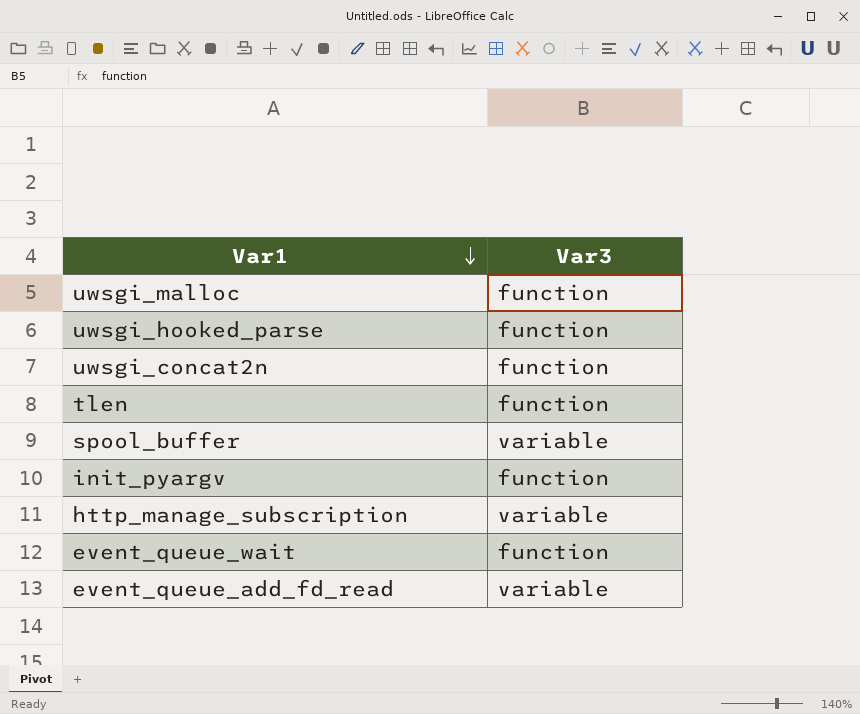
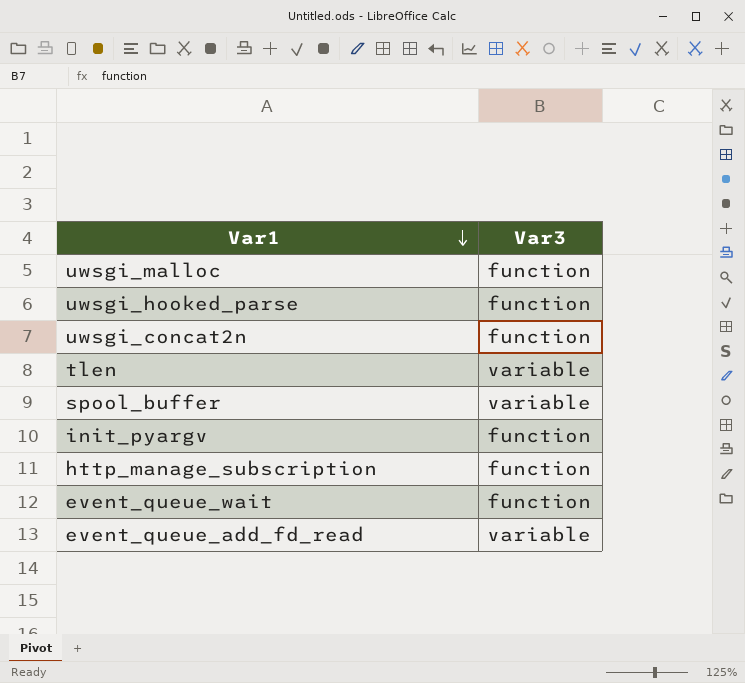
tlen | Var3: function -> variable
http_manage_subscription | Var3: variable -> function

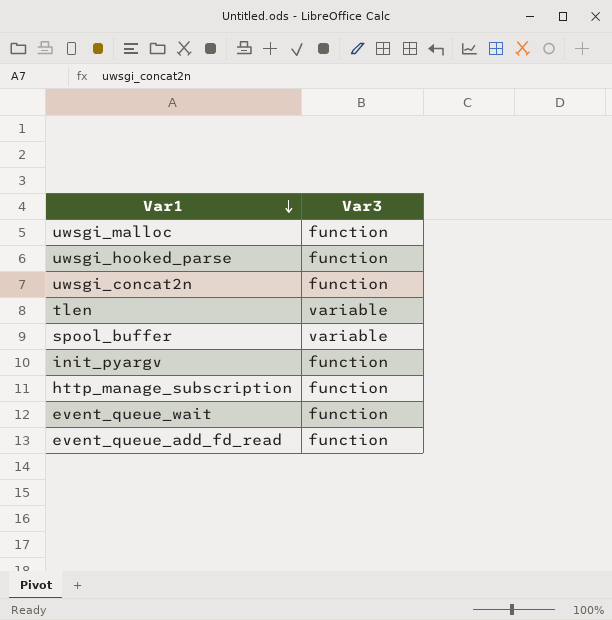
event_queue_add_fd_read | Var3: variable -> function

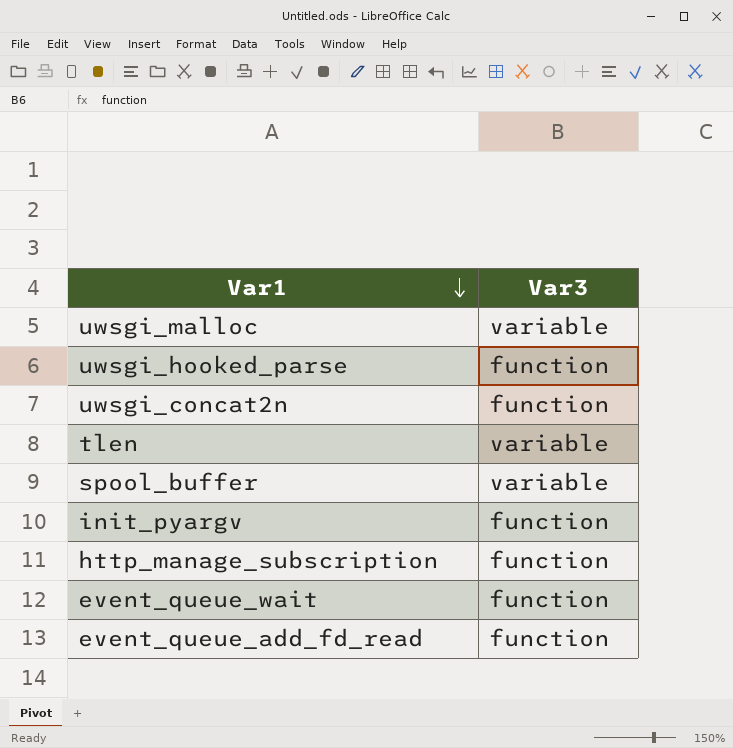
uwsgi_malloc | Var3: function -> variable

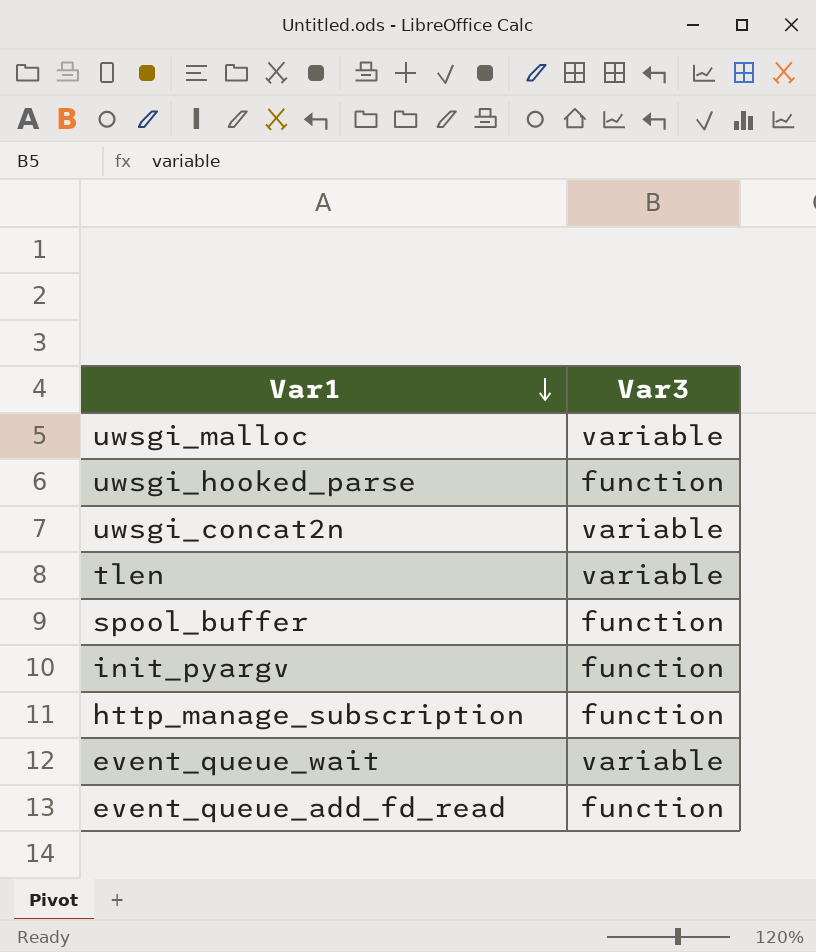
uwsgi_concat2n | Var3: function -> variable
spool_buffer | Var3: variable -> function
event_queue_wait | Var3: function -> variable

